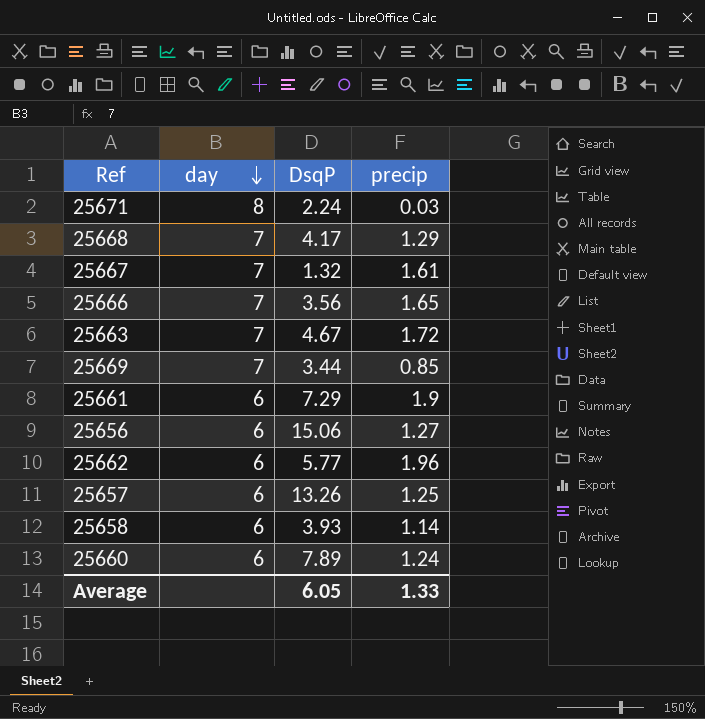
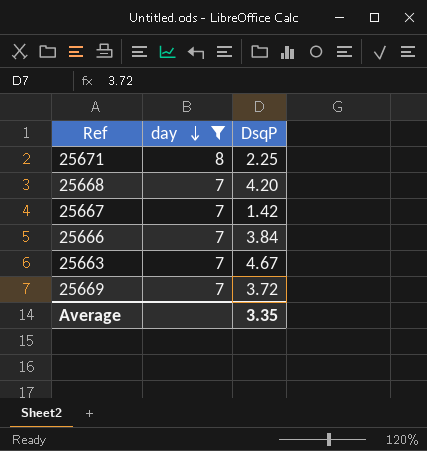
filter: none -> day != 6
column precip | position: 4 -> none
25671 | DsqP: 2.24 -> 2.25
25668 | DsqP: 4.17 -> 4.20
25667 | DsqP: 1.32 -> 1.42
25666 | DsqP: 3.56 -> 3.84
25669 | DsqP: 3.44 -> 3.72
Average | DsqP: 6.05 -> 3.35

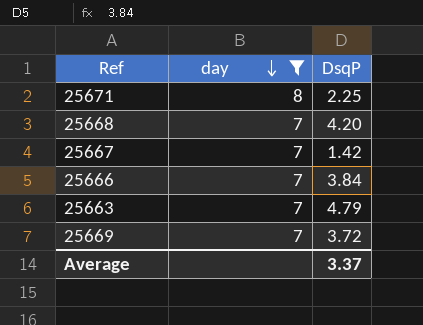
25663 | DsqP: 4.67 -> 4.79
Average | DsqP: 3.35 -> 3.37

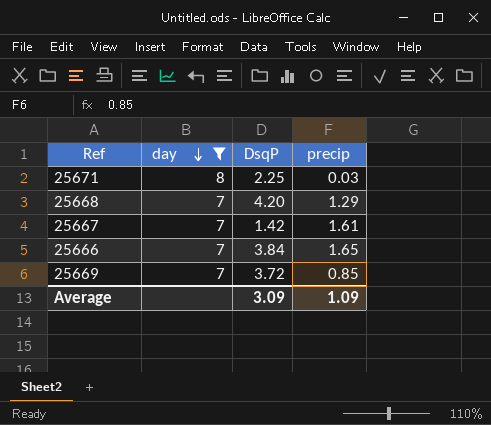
column precip | position: none -> 4
row 25663: 7 | 4.79 -> none
Average | DsqP: 3.37 -> 3.09

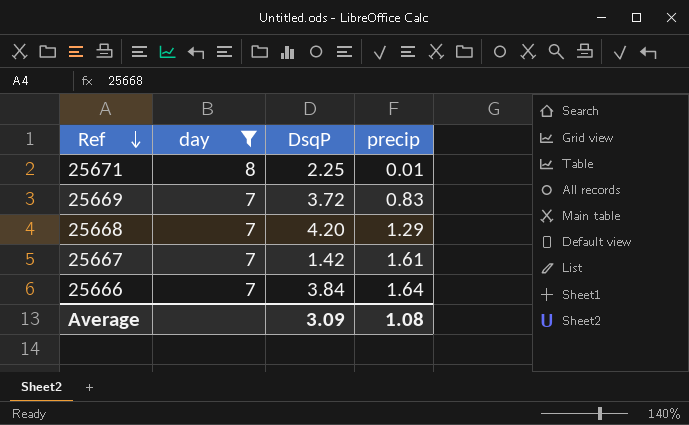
row order: day descending -> Ref descending
25671 | precip: 0.03 -> 0.01
25669 | precip: 0.85 -> 0.83
25666 | precip: 1.65 -> 1.64
Average | precip: 1.09 -> 1.08

